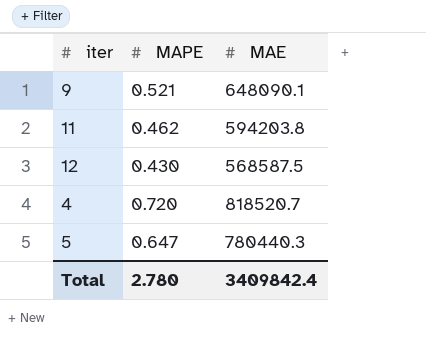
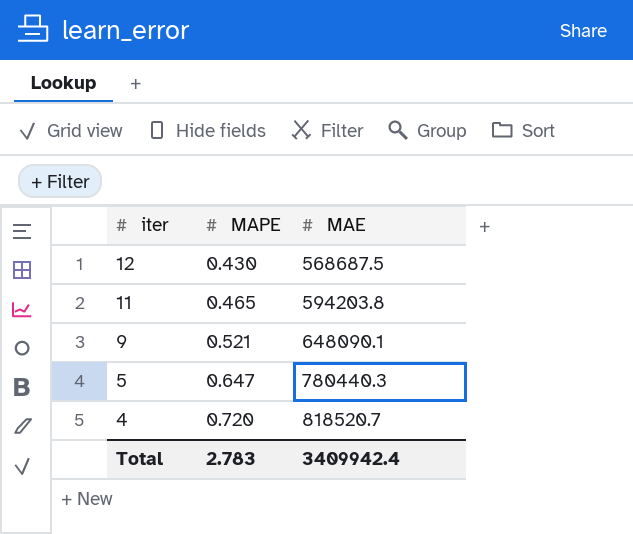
row order: none -> iter descending
12 | MAE: 568587.5 -> 568687.5
11 | MAPE: 0.462 -> 0.465
Total | MAPE: 2.780 -> 2.783
Total | MAE: 3409842.4 -> 3409942.4

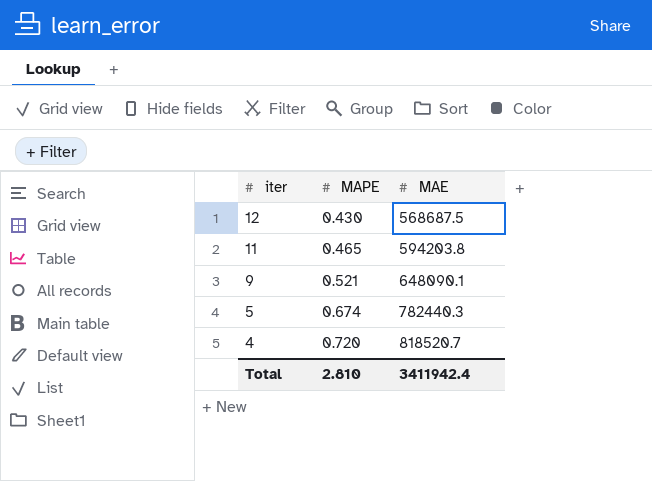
5 | MAPE: 0.647 -> 0.674
5 | MAE: 780440.3 -> 782440.3
Total | MAPE: 2.783 -> 2.810
Total | MAE: 3409942.4 -> 3411942.4

